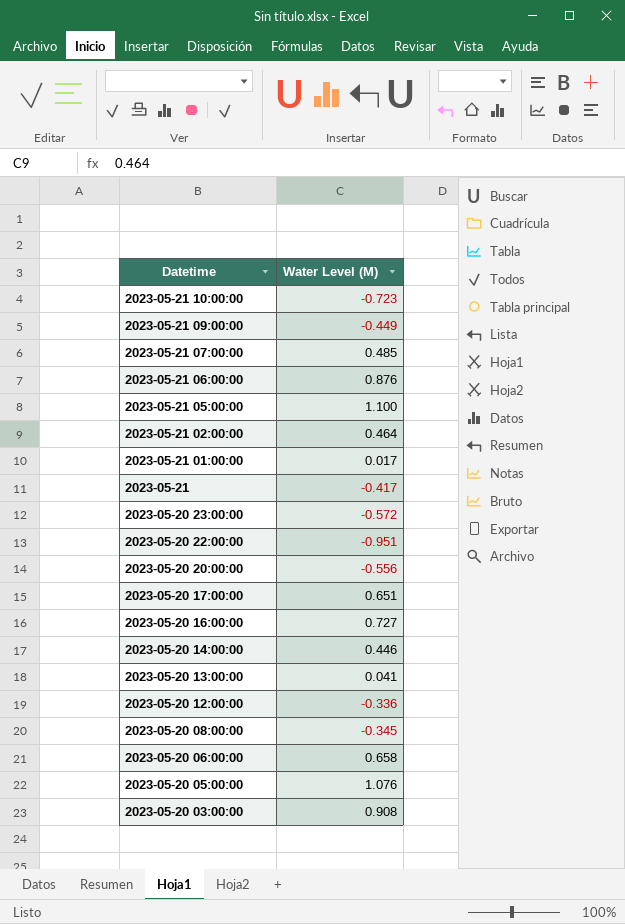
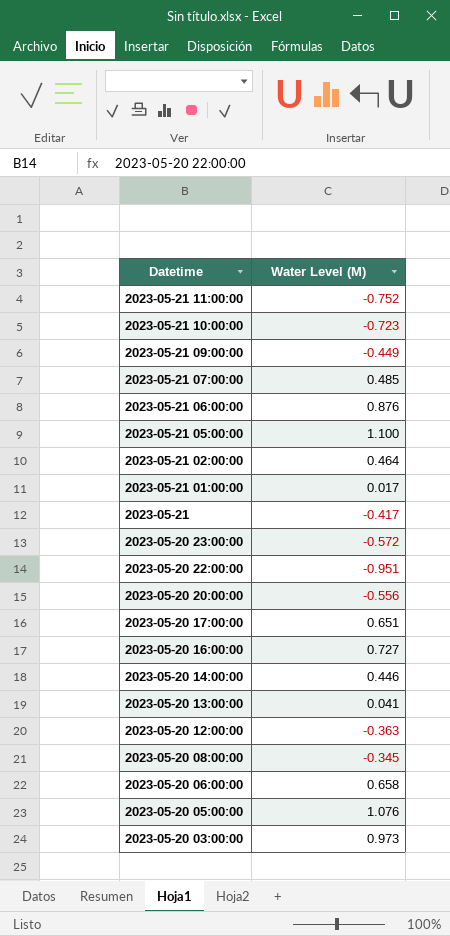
row 2023-05-21 11:00:00: none -> -0.752
2023-05-20 12:00:00 | Water Level (M): -0.336 -> -0.363
2023-05-20 03:00:00 | Water Level (M): 0.908 -> 0.973

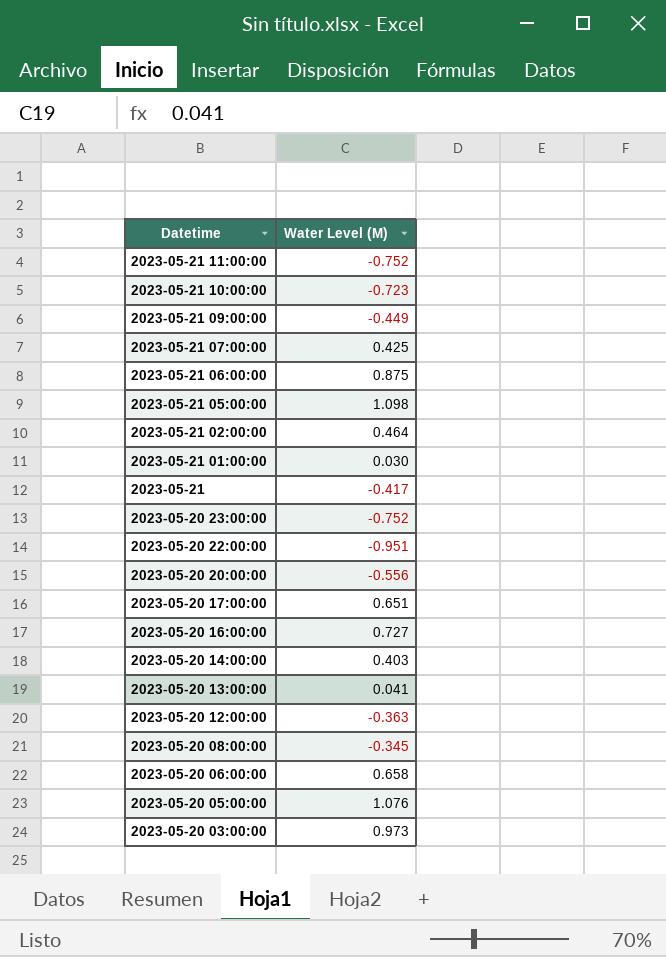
2023-05-21 07:00:00 | Water Level (M): 0.485 -> 0.425
2023-05-21 06:00:00 | Water Level (M): 0.876 -> 0.875
2023-05-21 05:00:00 | Water Level (M): 1.100 -> 1.098
2023-05-21 01:00:00 | Water Level (M): 0.017 -> 0.030
2023-05-20 23:00:00 | Water Level (M): -0.572 -> -0.752
2023-05-20 14:00:00 | Water Level (M): 0.446 -> 0.403

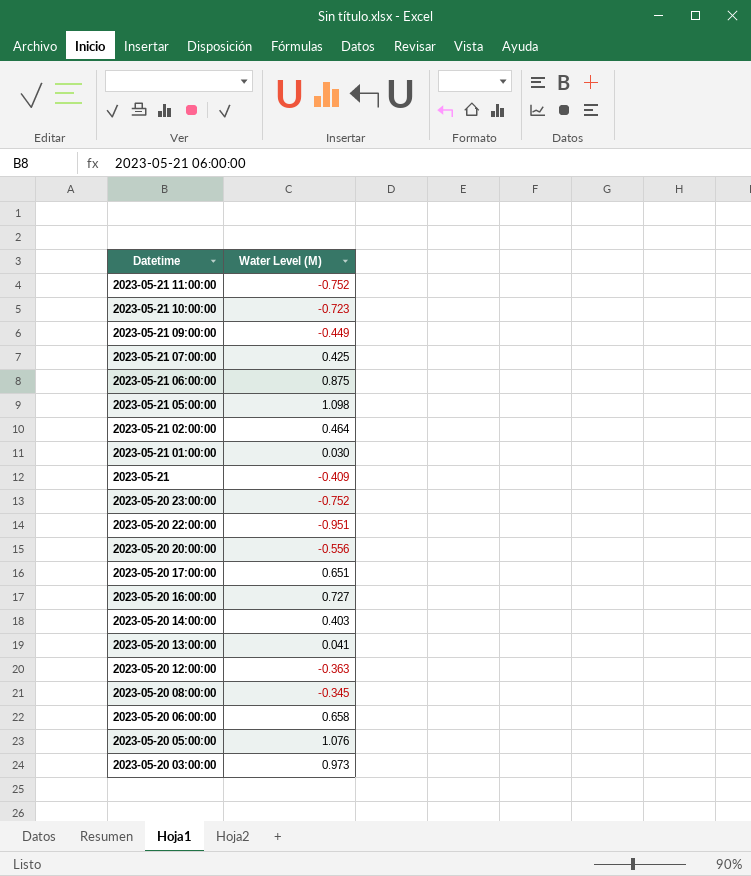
2023-05-21 | Water Level (M): -0.417 -> -0.409

